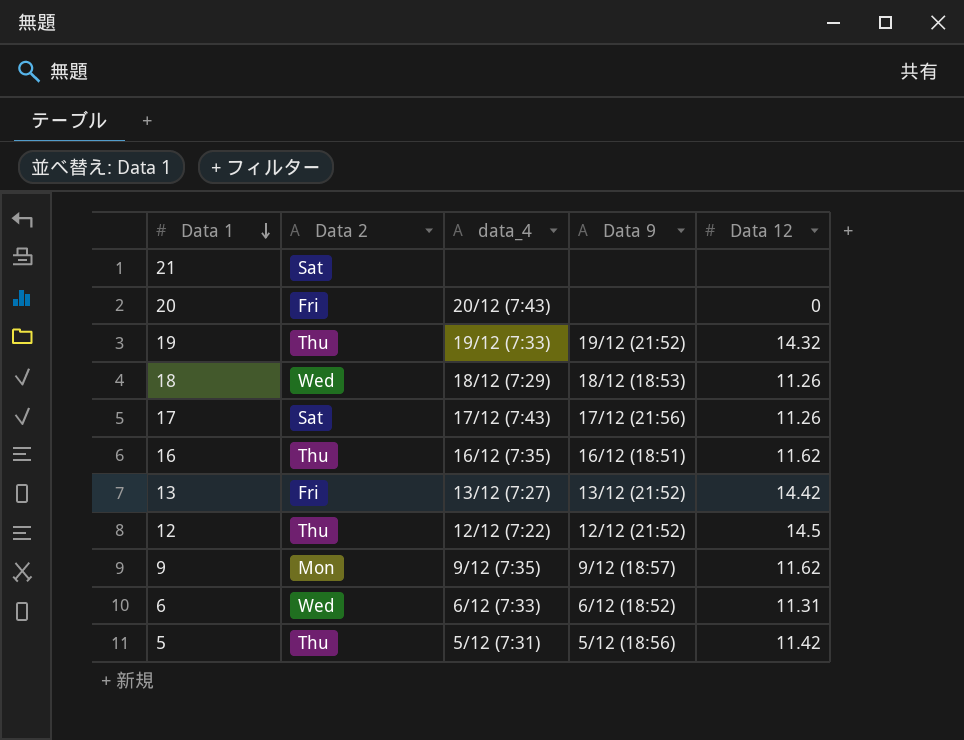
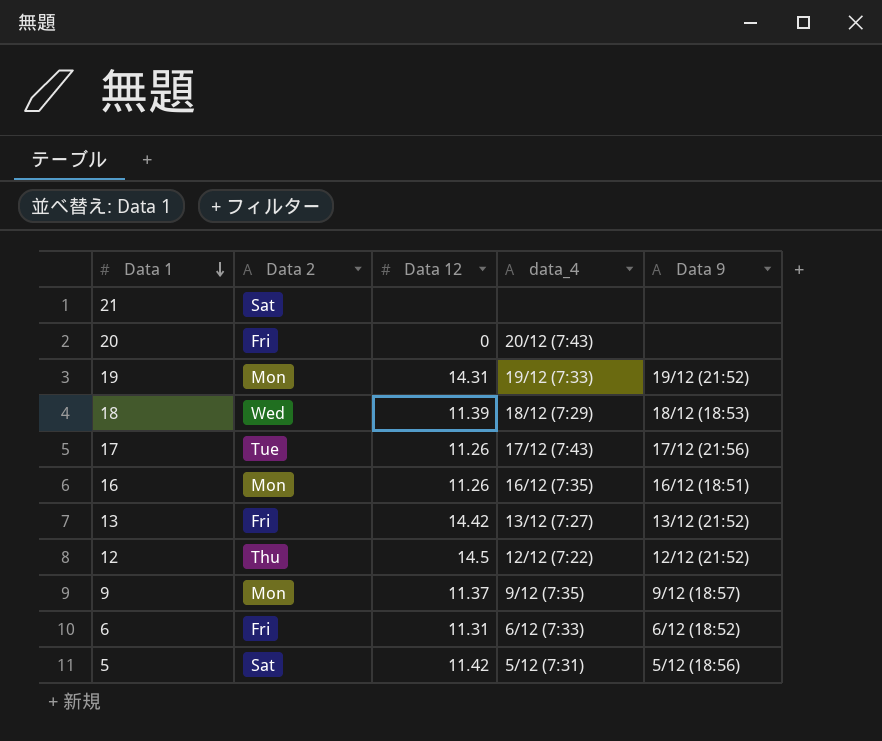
column Data 12 | position: 5 -> 3
19 | Data 2: Thu -> Mon
19 | Data 12: 14.32 -> 14.31
18 | Data 12: 11.26 -> 11.39
17 | Data 2: Sat -> Tue
16 | Data 2: Thu -> Mon
16 | Data 12: 11.62 -> 11.26
9 | Data 12: 11.62 -> 11.37
6 | Data 2: Wed -> Fri
5 | Data 2: Thu -> Sat

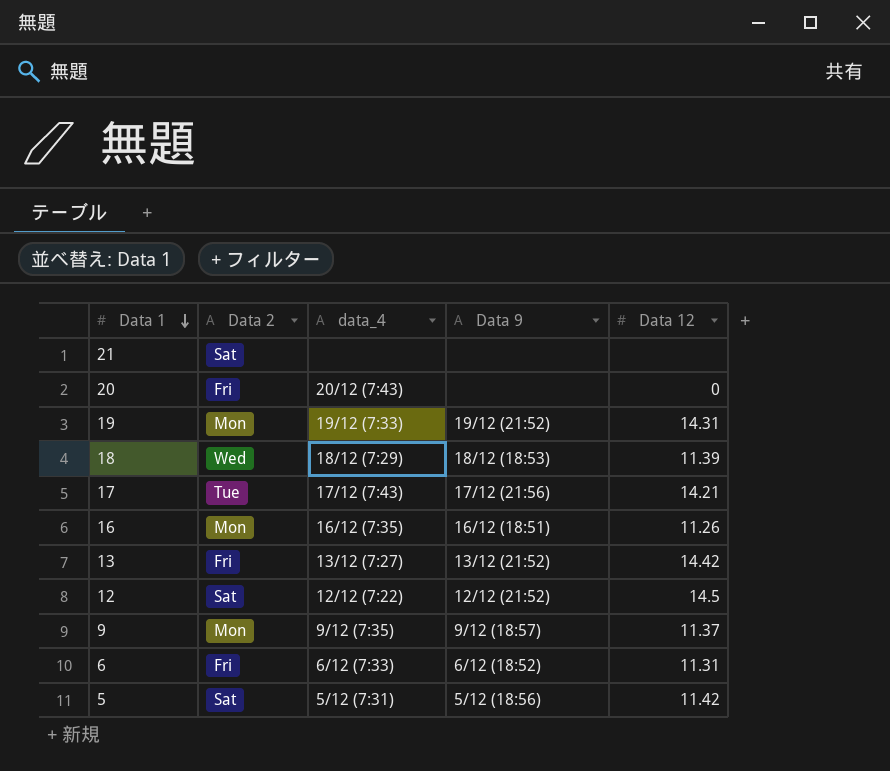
column Data 12 | position: 3 -> 5
17 | Data 12: 11.26 -> 14.21
12 | Data 2: Thu -> Sat

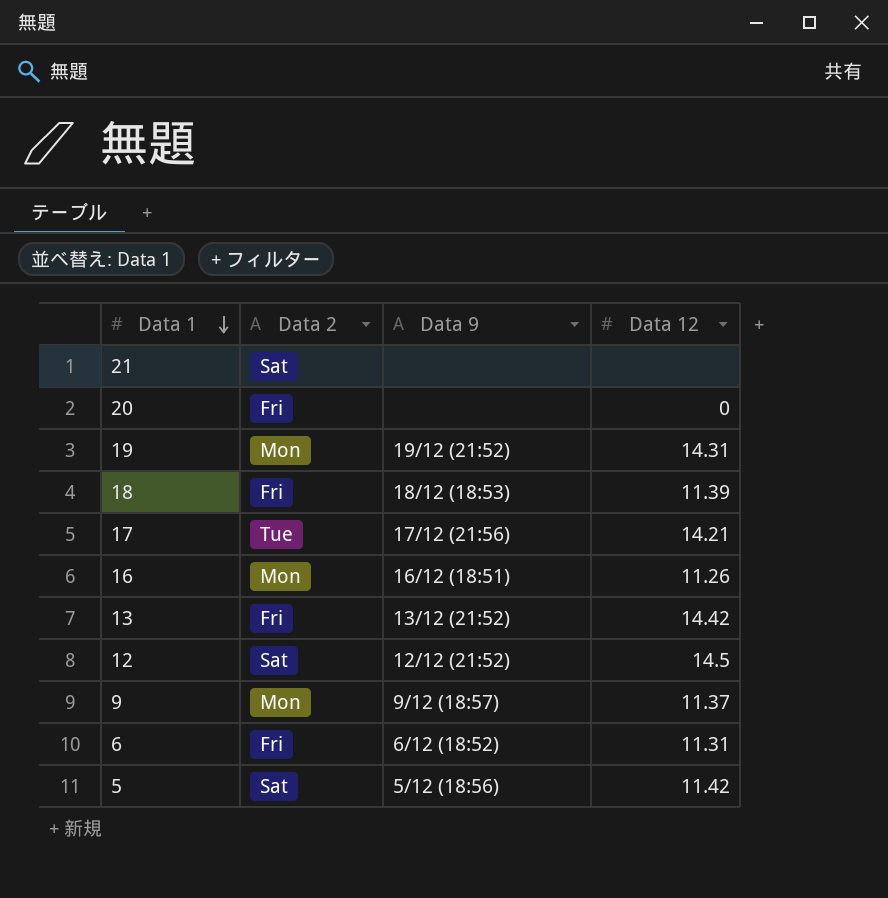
column data_4 | position: 3 -> none
18 | Data 2: Wed -> Fri

